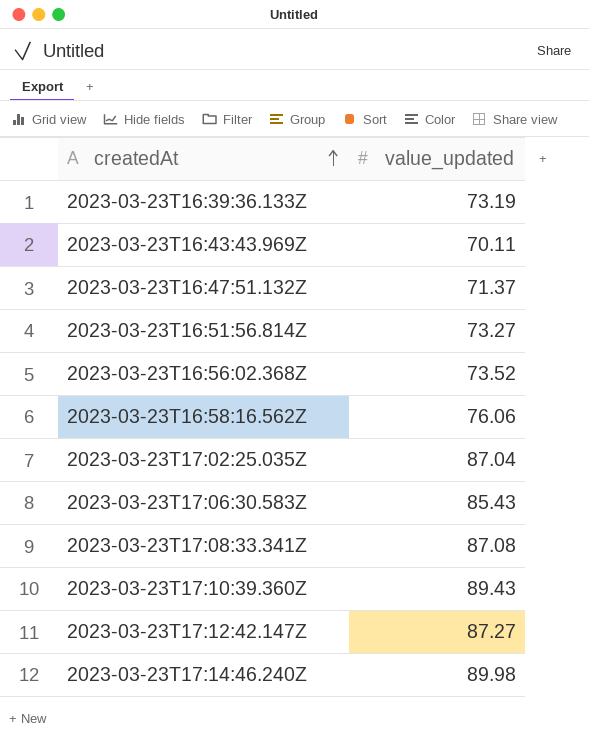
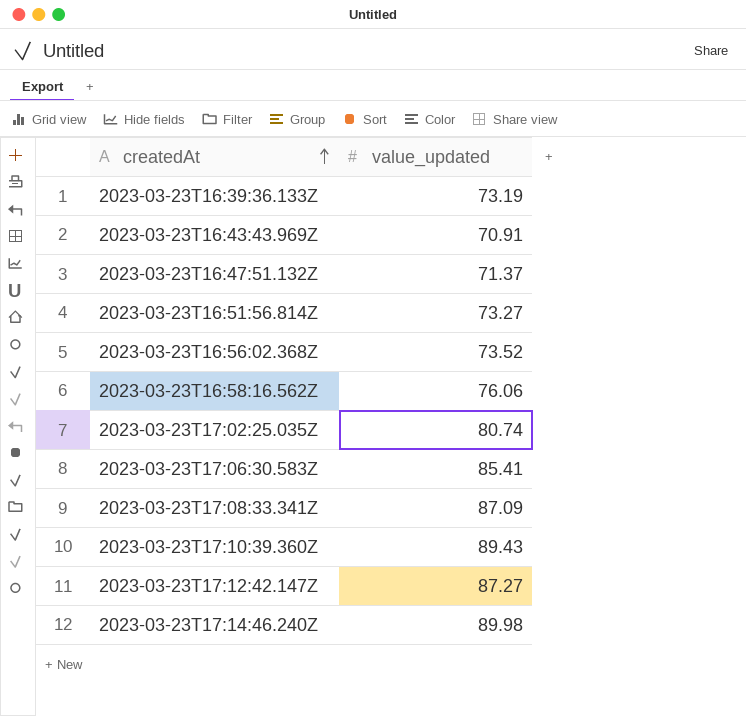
2023-03-23T16:43:43.969Z | value_updated: 70.11 -> 70.91
2023-03-23T17:02:25.035Z | value_updated: 87.04 -> 80.74
2023-03-23T17:06:30.583Z | value_updated: 85.43 -> 85.41
2023-03-23T17:08:33.341Z | value_updated: 87.08 -> 87.09

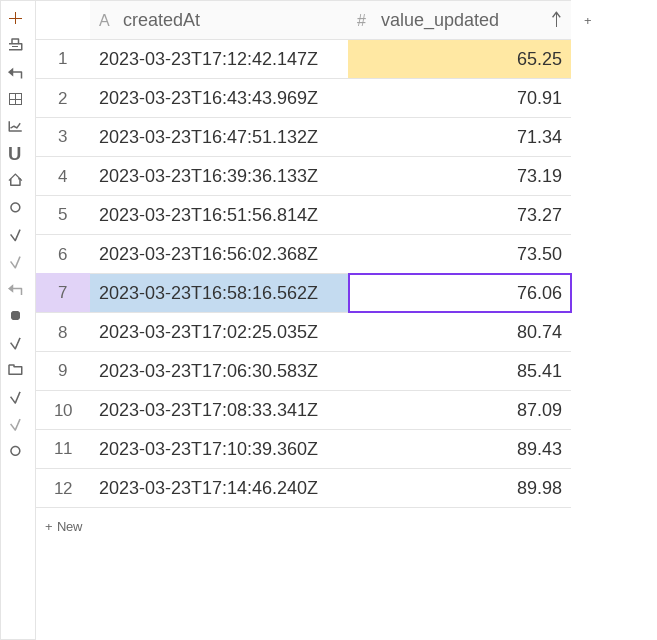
row order: createdAt ascending -> value_updated ascending
2023-03-23T17:12:42.147Z | value_updated: 87.27 -> 65.25
2023-03-23T16:47:51.132Z | value_updated: 71.37 -> 71.34
2023-03-23T16:56:02.368Z | value_updated: 73.52 -> 73.50

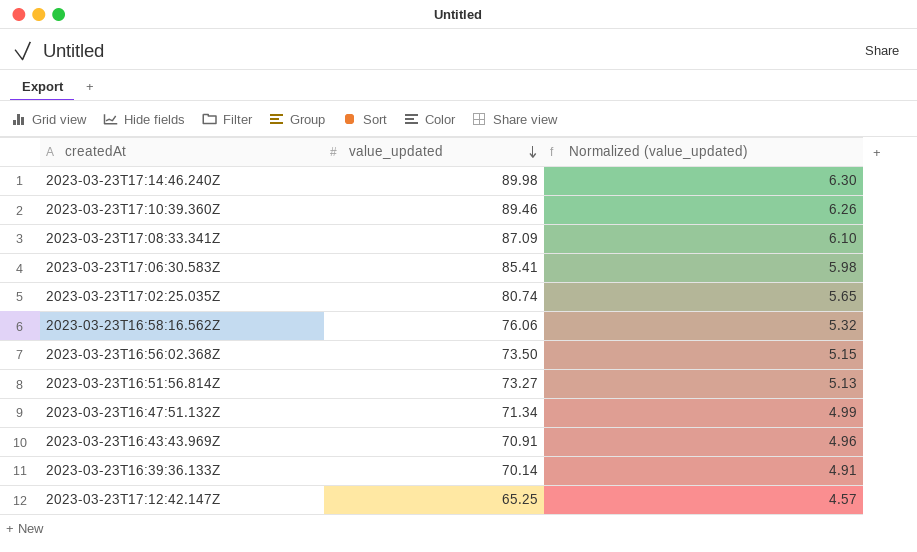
row order: value_updated ascending -> value_updated descending
column Normalized (value_updated) | formula: none -> [value_updated] * 0.07
2023-03-23T17:10:39.360Z | value_updated: 89.43 -> 89.46
2023-03-23T16:39:36.133Z | value_updated: 73.19 -> 70.14

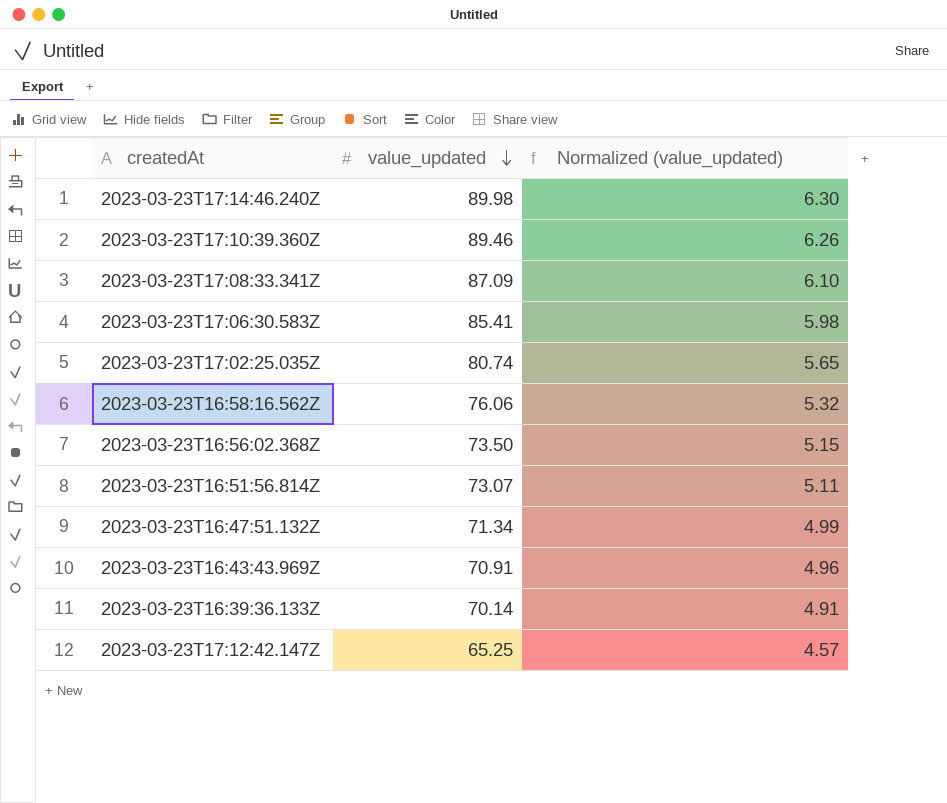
2023-03-23T16:51:56.814Z | value_updated: 73.27 -> 73.07
2023-03-23T16:51:56.814Z | Normalized (value_updated): 5.13 -> 5.11

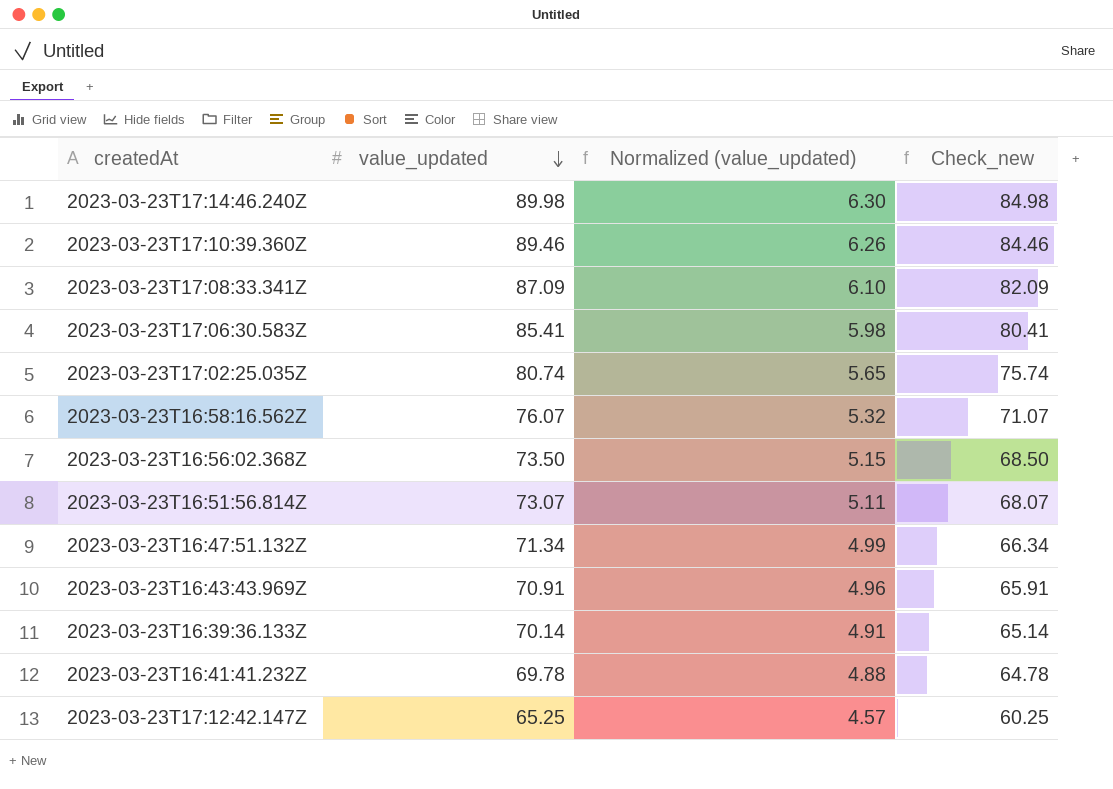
column Check_new | formula: none -> [value_updated] - 5
2023-03-23T16:58:16.562Z | value_updated: 76.06 -> 76.07
row 2023-03-23T16:41:41.232Z: none -> 69.78 | 4.88 | 64.78

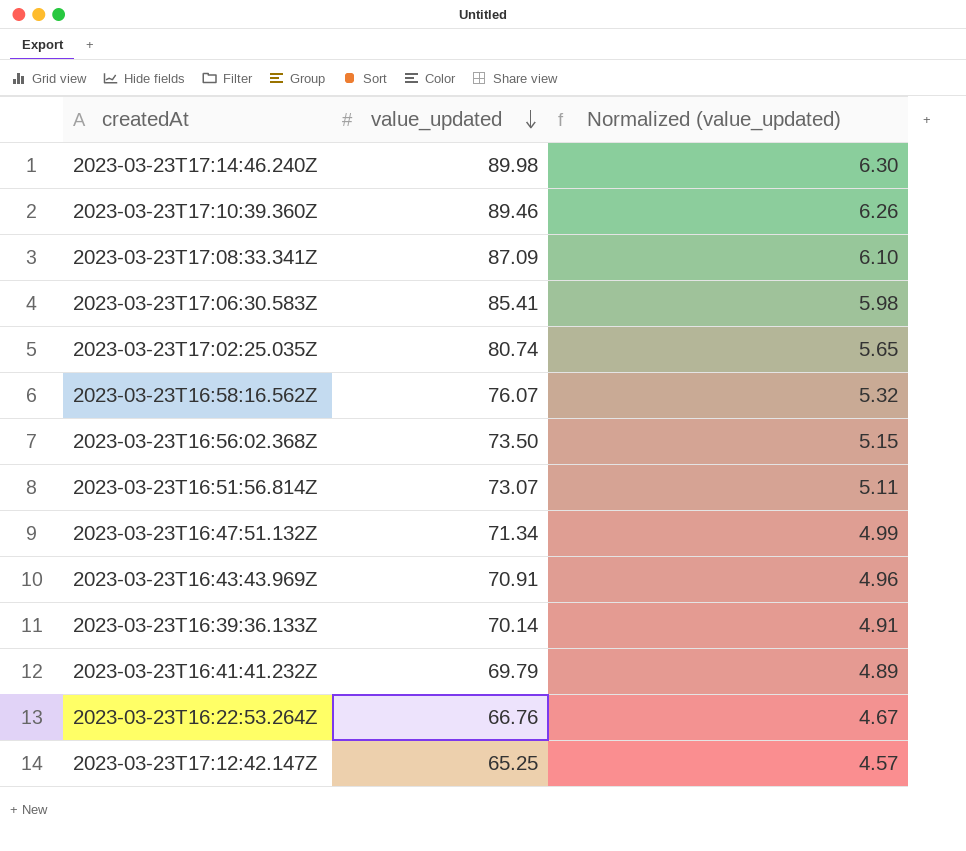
column Check_new | formula: [value_updated] - 5 -> none
2023-03-23T16:41:41.232Z | value_updated: 69.78 -> 69.79
2023-03-23T16:41:41.232Z | Normalized (value_updated): 4.88 -> 4.89
row 2023-03-23T16:22:53.264Z: none -> 66.76 | 4.67

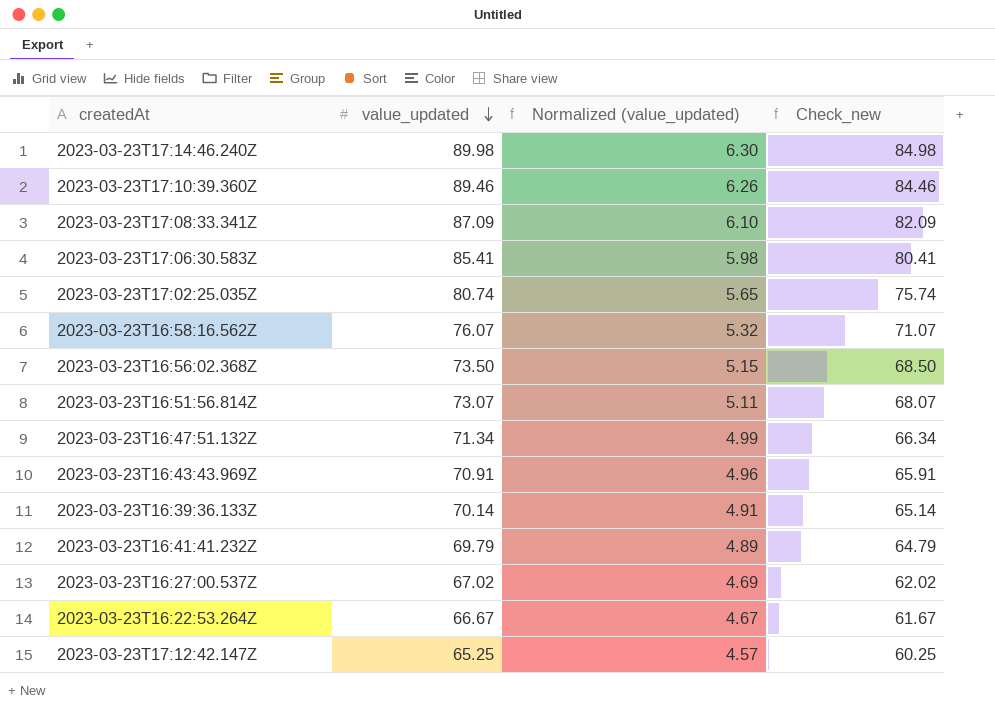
column Check_new | formula: none -> [value_updated] - 5
row 2023-03-23T16:27:00.537Z: none -> 67.02 | 4.69 | 62.02
2023-03-23T16:22:53.264Z | value_updated: 66.76 -> 66.67

